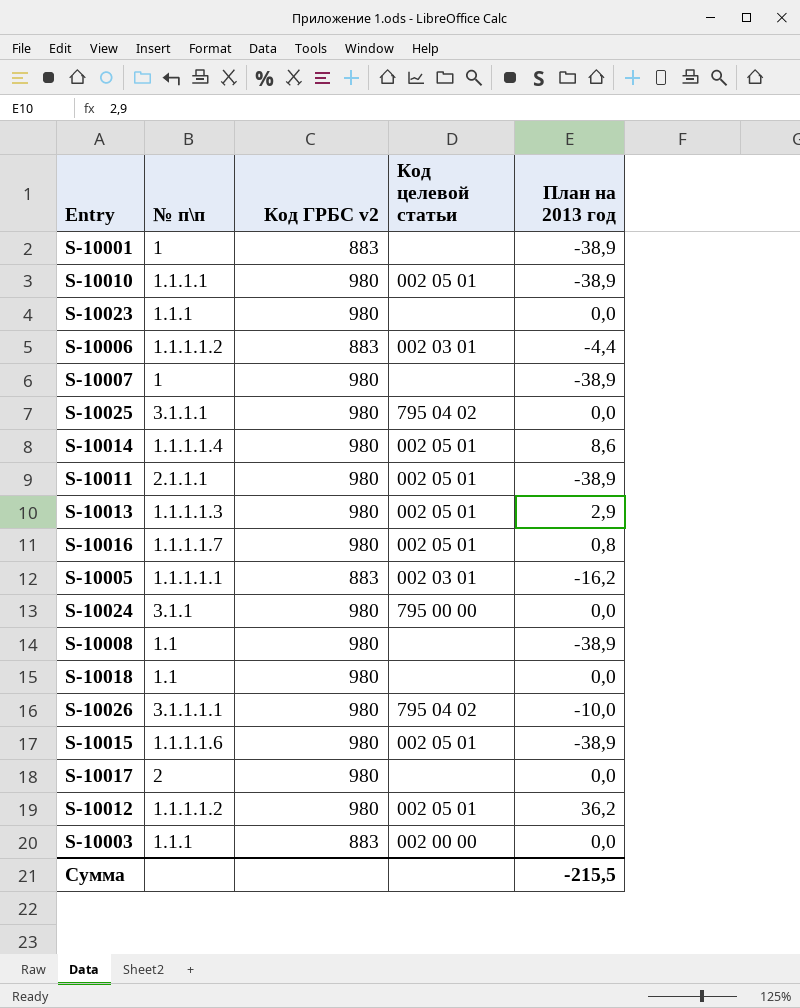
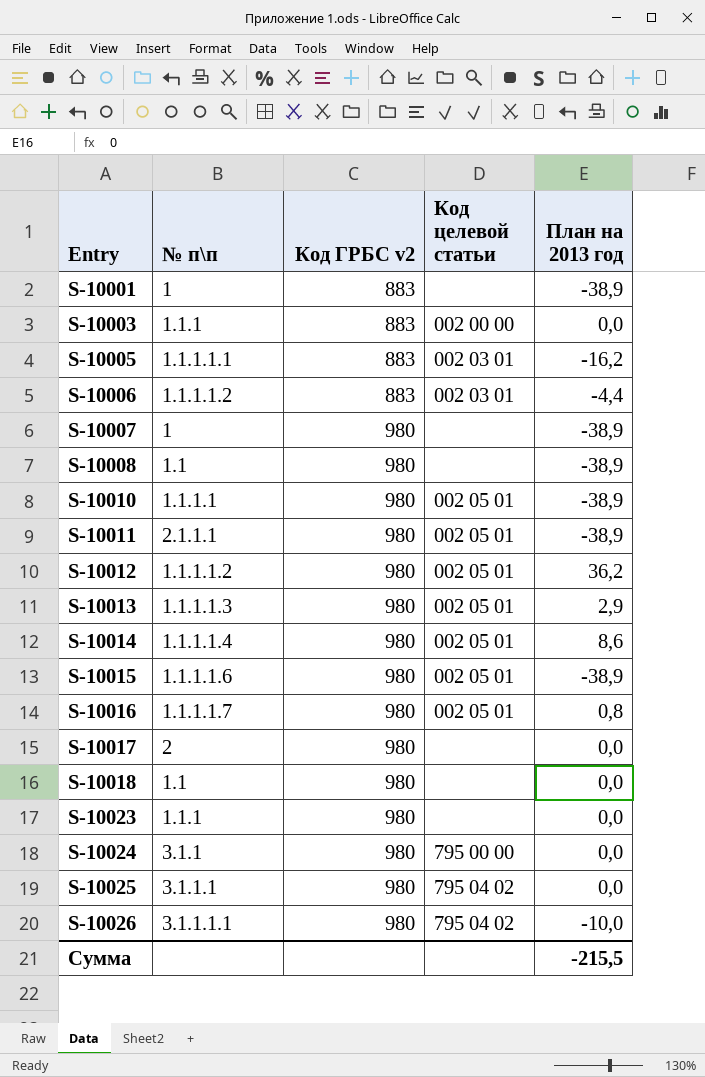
row order: none -> Entry ascending

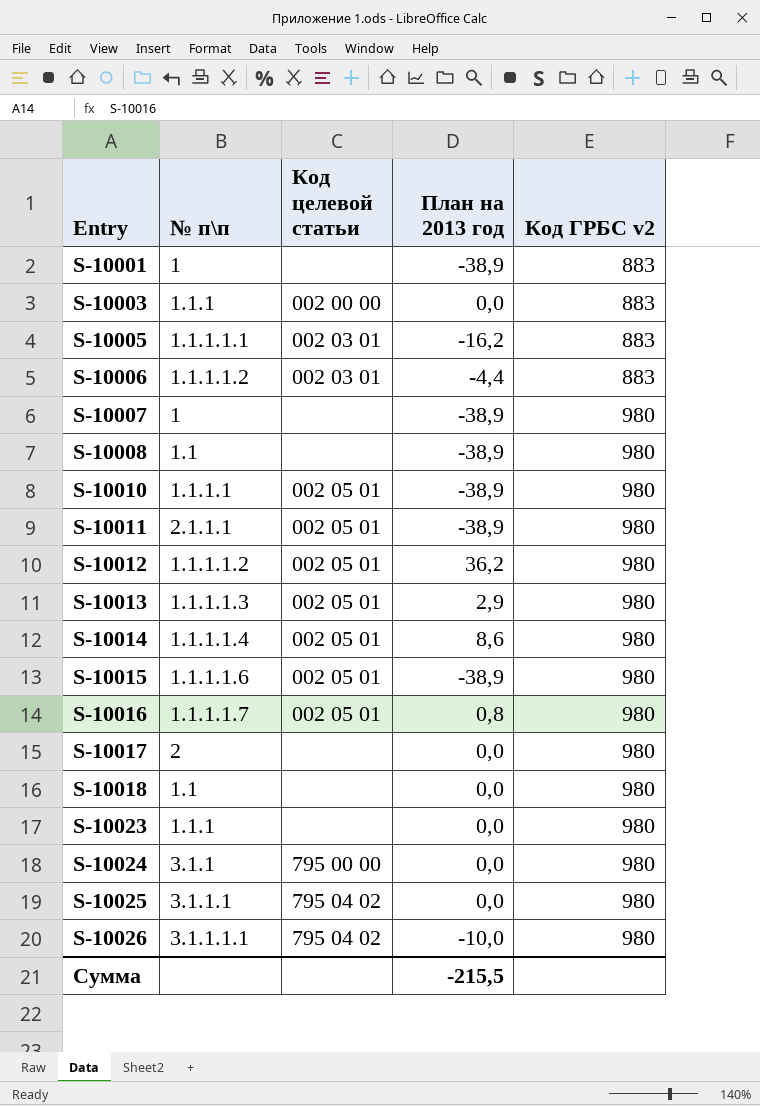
column Код ГРБС v2 | position: 3 -> 5

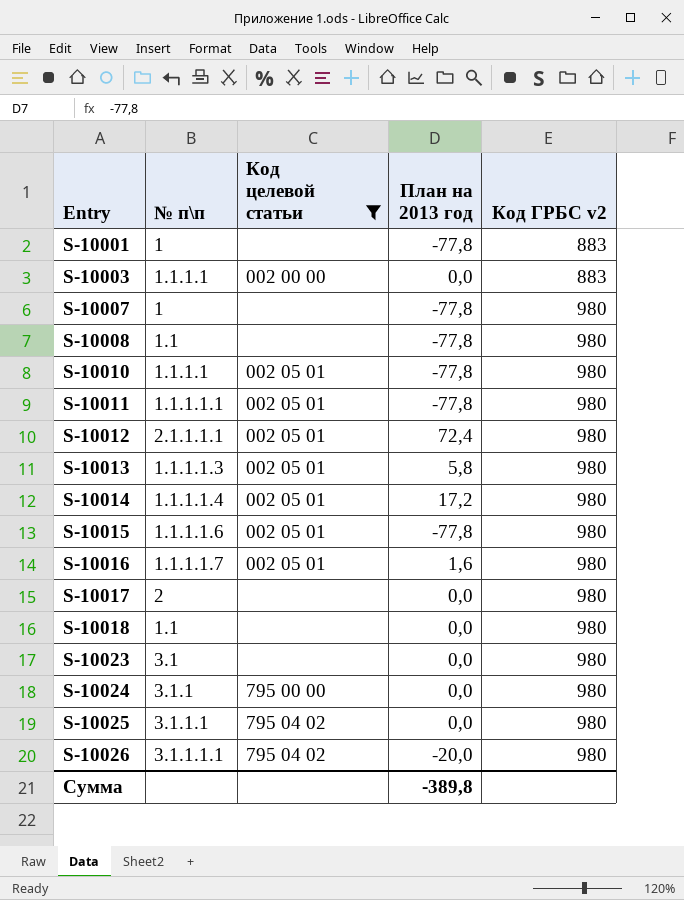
filter: none -> Код целевой статьи != 002 03 01
S-10001 | План на 2013 год: -38,9 -> -77,8
S-10003 | № п\п: 1.1.1 -> 1.1.1.1
S-10007 | План на 2013 год: -38,9 -> -77,8
S-10008 | План на 2013 год: -38,9 -> -77,8
S-10010 | План на 2013 год: -38,9 -> -77,8
S-10011 | № п\п: 2.1.1.1 -> 1.1.1.1.1
S-10011 | План на 2013 год: -38,9 -> -77,8
S-10012 | № п\п: 1.1.1.1.2 -> 2.1.1.1.1
S-10012 | План на 2013 год: 36,2 -> 72,4
S-10013 | План на 2013 год: 2,9 -> 5,8
S-10014 | План на 2013 год: 8,6 -> 17,2
S-10015 | План на 2013 год: -38,9 -> -77,8
S-10016 | План на 2013 год: 0,8 -> 1,6
S-10023 | № п\п: 1.1.1 -> 3.1
S-10026 | План на 2013 год: -10,0 -> -20,0
Сумма | План на 2013 год: -215,5 -> -389,8

